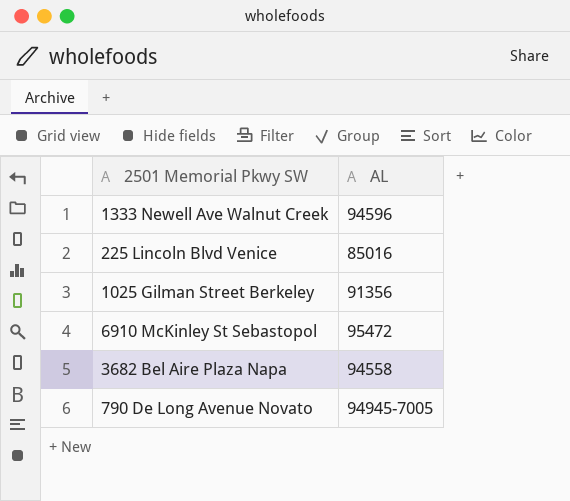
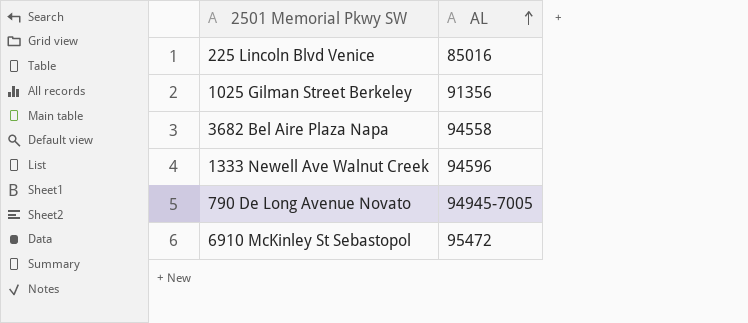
row order: none -> AL ascending

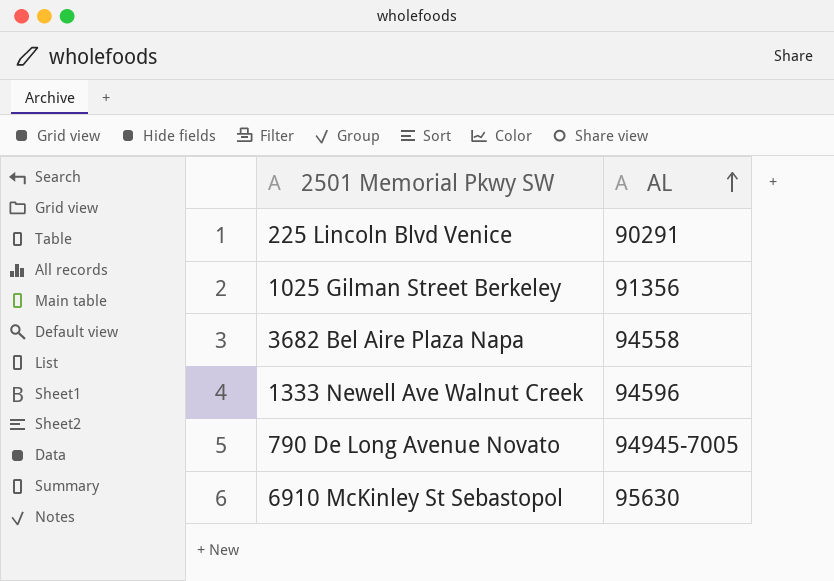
225 Lincoln Blvd Venice | AL: 85016 -> 90291
6910 McKinley St Sebastopol | AL: 95472 -> 95630

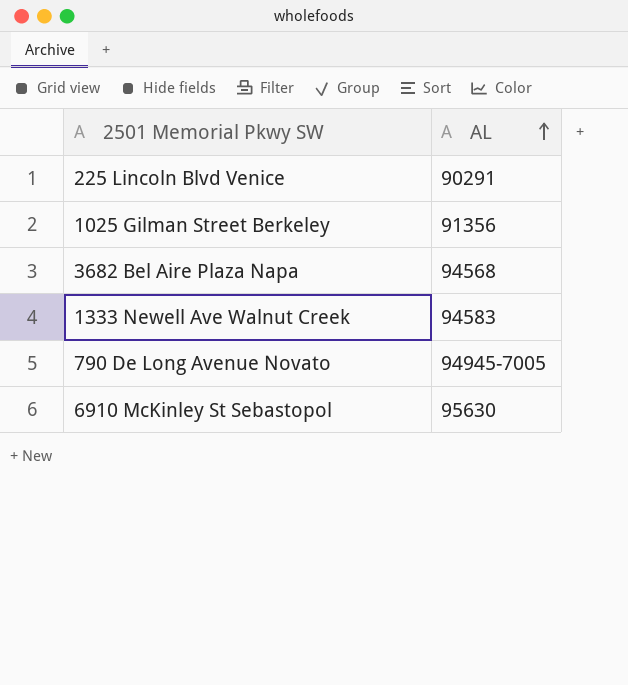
3682 Bel Aire Plaza Napa | AL: 94558 -> 94568
1333 Newell Ave Walnut Creek | AL: 94596 -> 94583

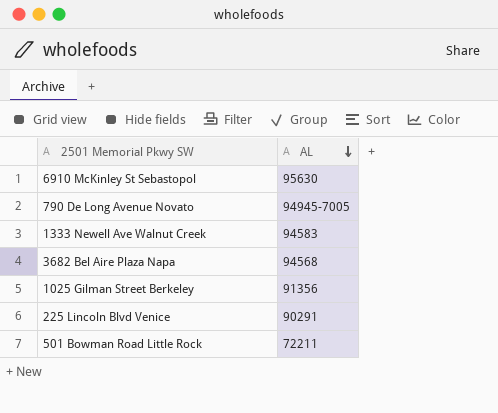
row order: AL ascending -> AL descending
row 501 Bowman Road Little Rock: none -> 72211

